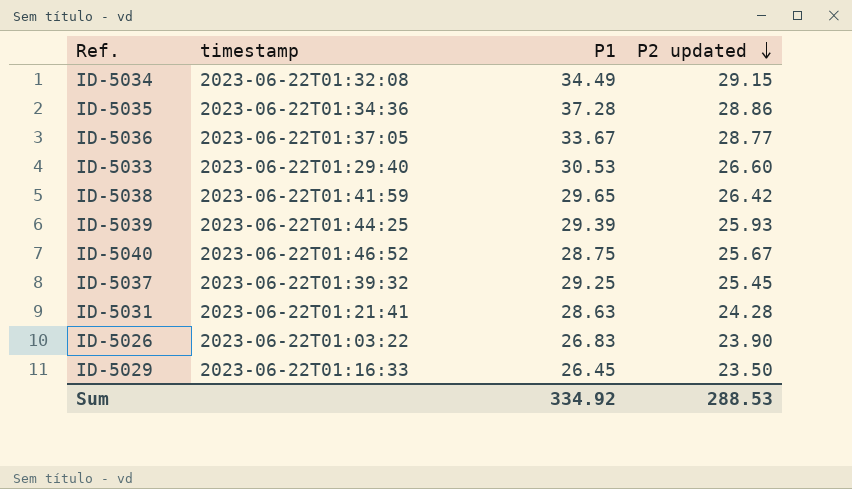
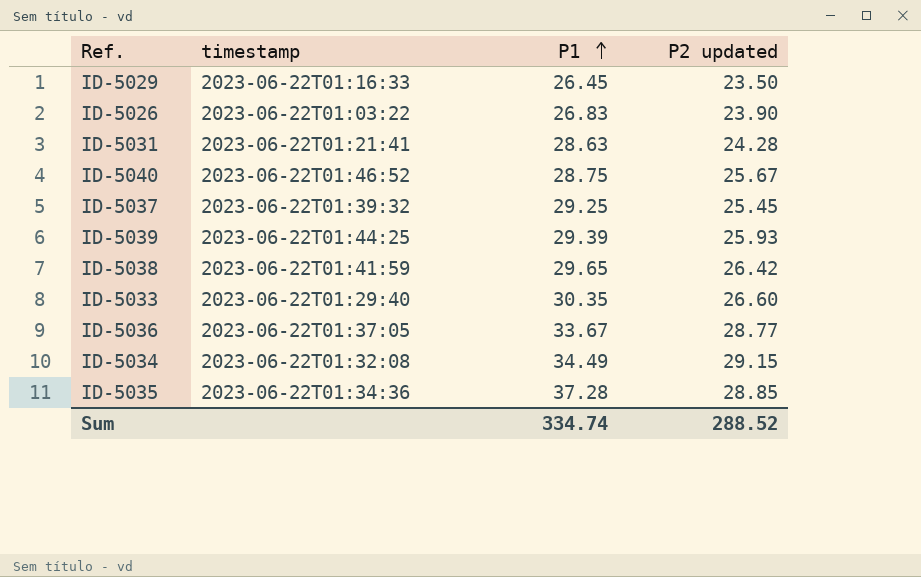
row order: P2 updated descending -> P1 ascending
ID-5033 | P1: 30.53 -> 30.35
ID-5035 | P2 updated: 28.86 -> 28.85
Sum | P1: 334.92 -> 334.74
Sum | P2 updated: 288.53 -> 288.52

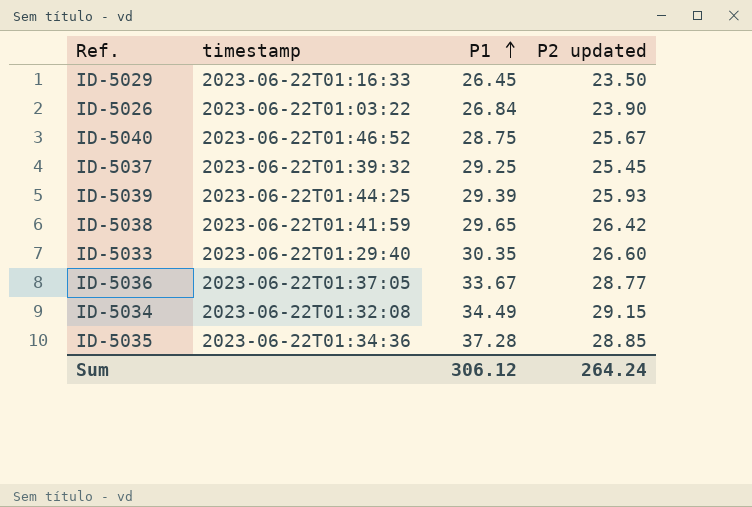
row ID-5031: 2023-06-22T01:21:41 | 28.63 | 24.28 -> none
ID-5026 | P1: 26.83 -> 26.84
Sum | P1: 334.74 -> 306.12
Sum | P2 updated: 288.52 -> 264.24

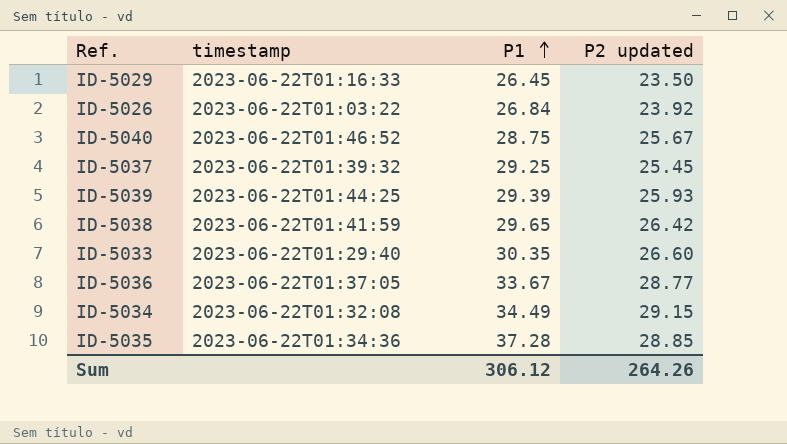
ID-5026 | P2 updated: 23.90 -> 23.92
Sum | P2 updated: 264.24 -> 264.26

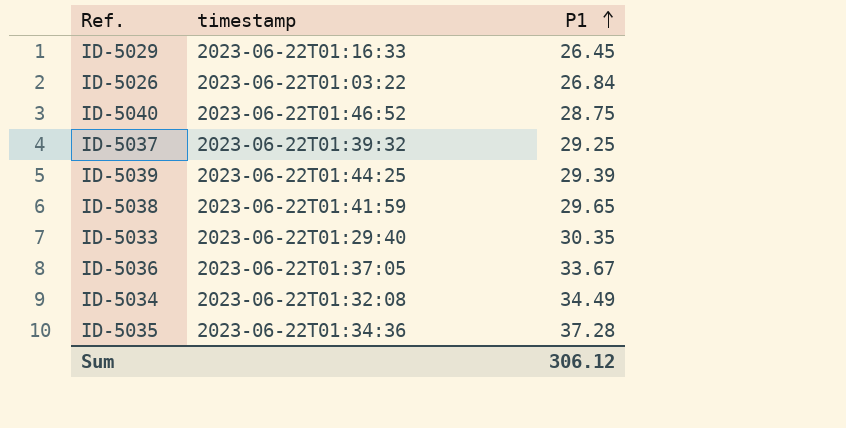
column P2 updated | position: 4 -> none

